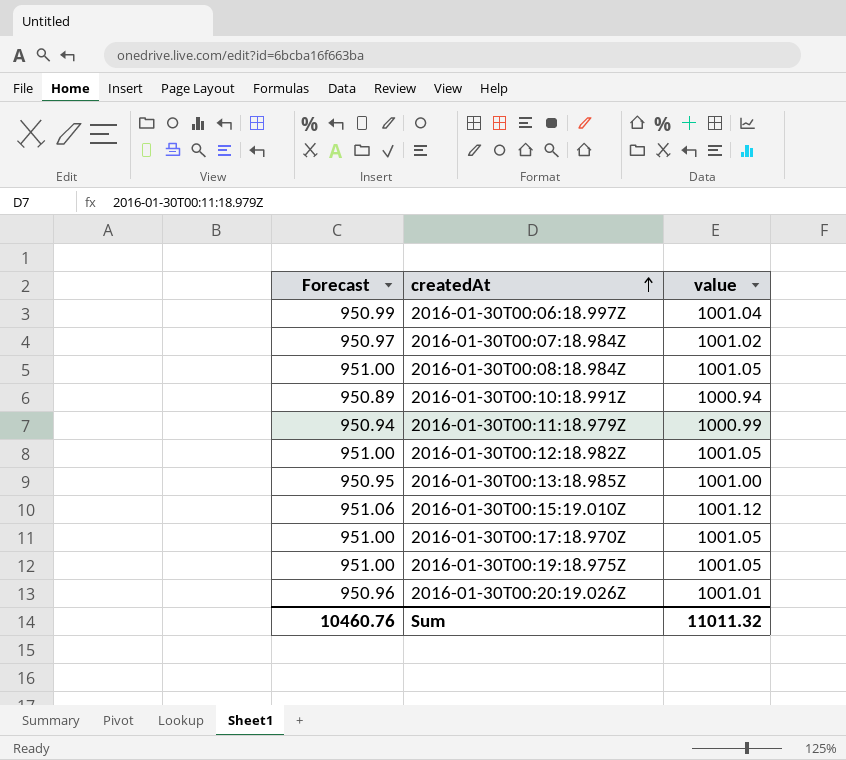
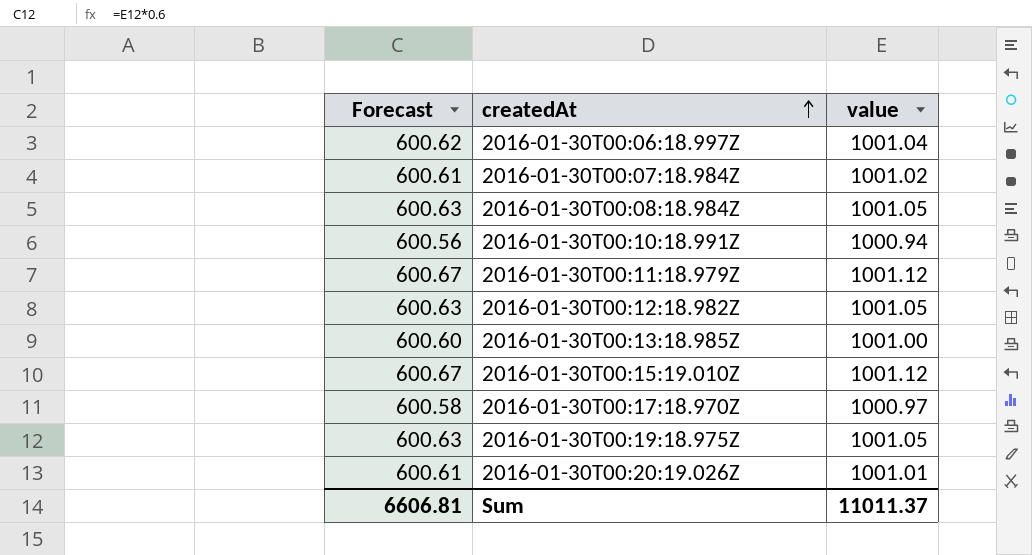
column Forecast | formula: [value] * 0.95 -> [value] * 0.6
2016-01-30T00:11:18.979Z | value: 1000.99 -> 1001.12
2016-01-30T00:17:18.970Z | value: 1001.05 -> 1000.97
Sum | Forecast: 10460.76 -> 6606.81
Sum | value: 11011.32 -> 11011.37

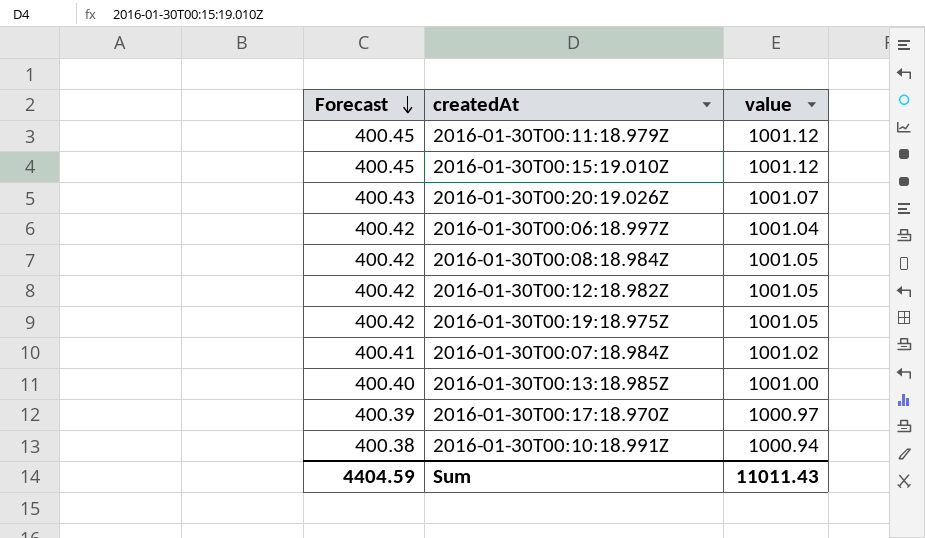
row order: createdAt ascending -> Forecast descending
column Forecast | formula: [value] * 0.6 -> [value] * 0.4
2016-01-30T00:20:19.026Z | value: 1001.01 -> 1001.07
Sum | Forecast: 6606.81 -> 4404.59
Sum | value: 11011.37 -> 11011.43

